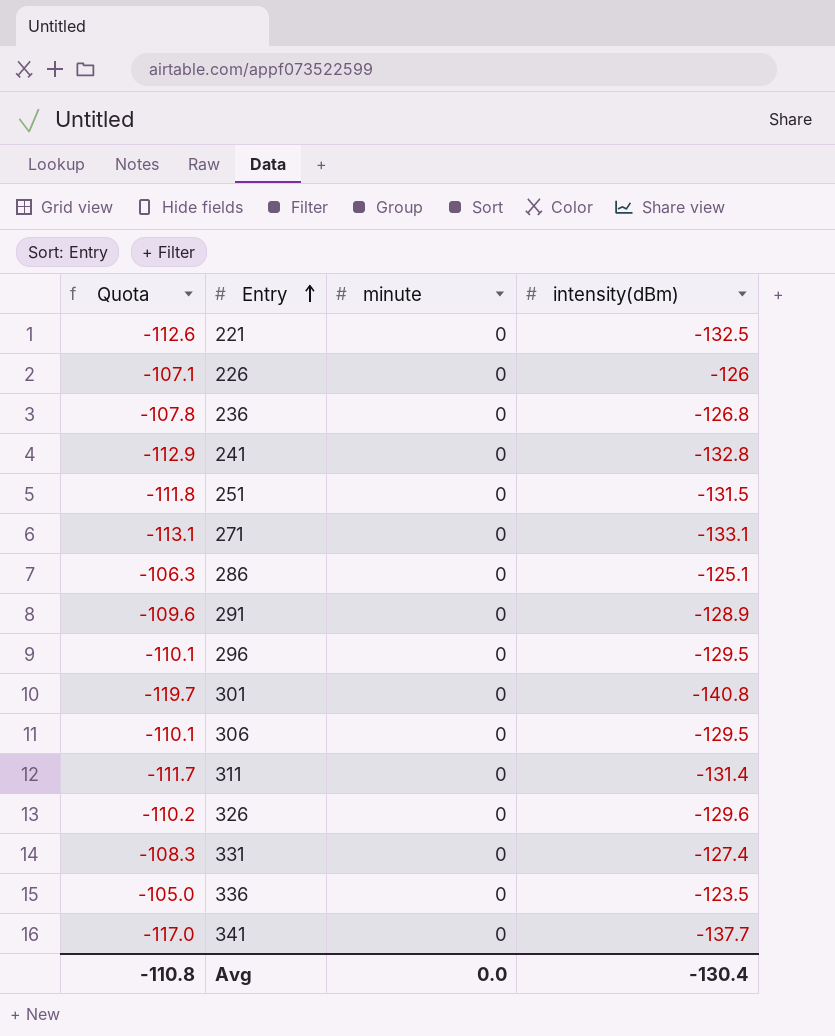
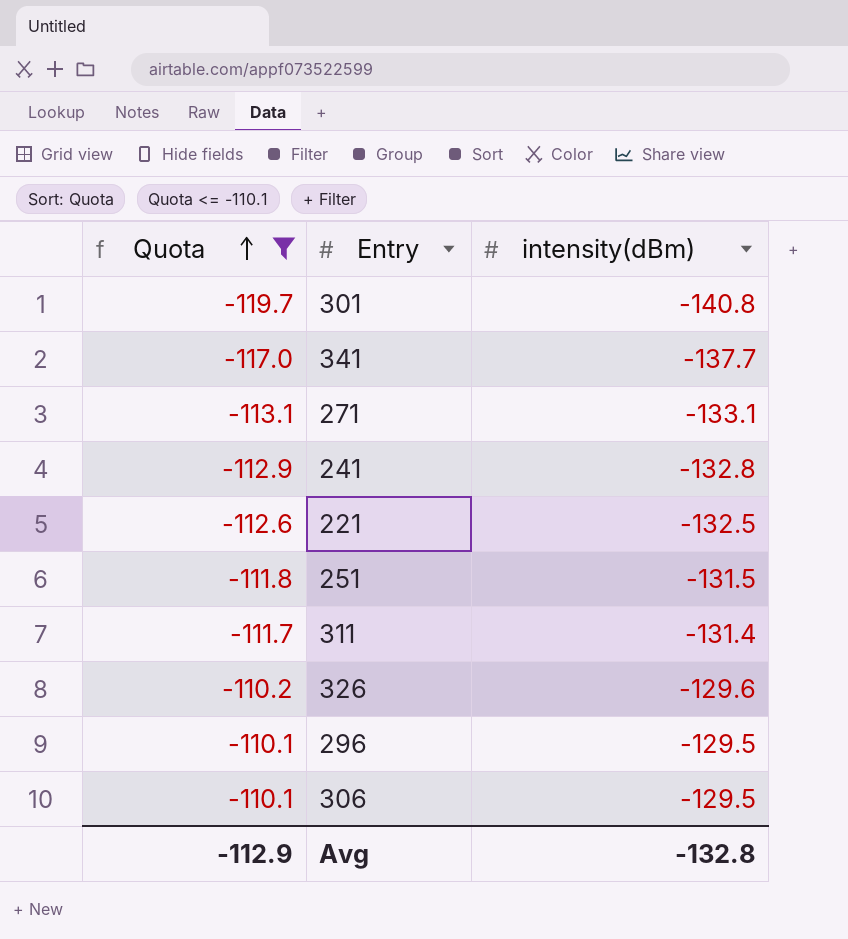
filter: none -> Quota <= -110.1
row order: Entry ascending -> Quota ascending
column minute | position: 3 -> none
Avg | Quota: -110.8 -> -112.9
Avg | intensity(dBm): -130.4 -> -132.8

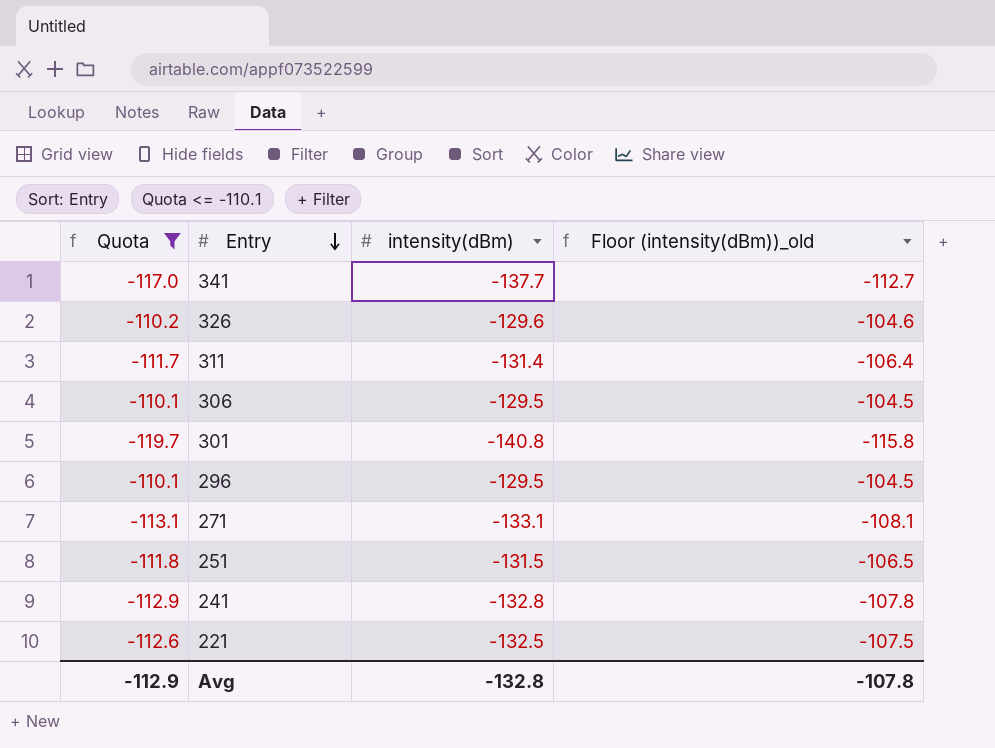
row order: Quota ascending -> Entry descending
column Floor (intensity(dBm))_old | formula: none -> [intensity(dBm)] + 25

